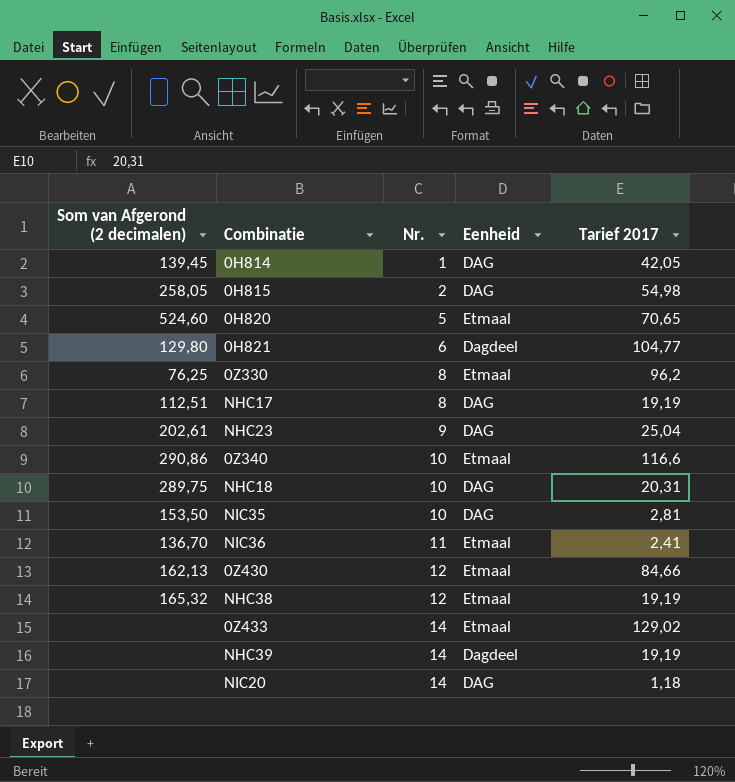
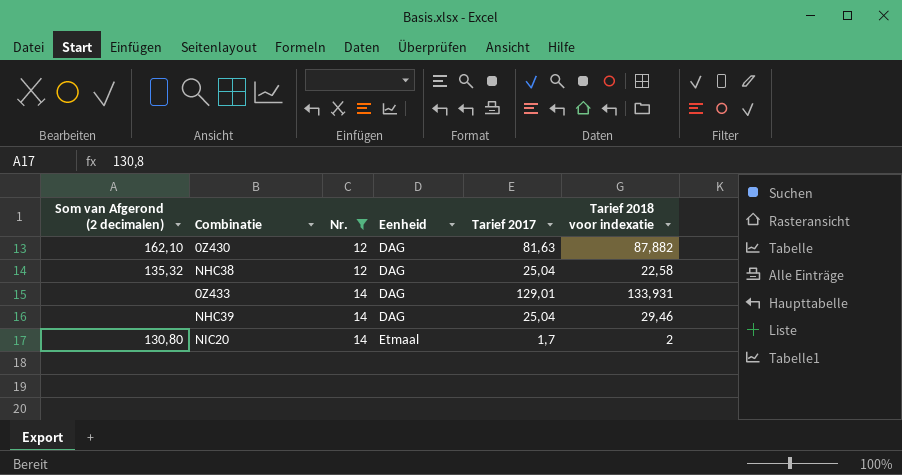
filter: none -> Nr. >= 12
column Tarief 2018 voor indexatie | position: none -> 6
0Z430 | Som van Afgerond (2 decimalen): 162,13 -> 162,10
0Z430 | Eenheid: Etmaal -> DAG
0Z430 | Tarief 2017: 84,66 -> 81,63
NHC38 | Som van Afgerond (2 decimalen): 165,32 -> 135,32
NHC38 | Eenheid: Etmaal -> DAG
NHC38 | Tarief 2017: 19,19 -> 25,04
0Z433 | Eenheid: Etmaal -> DAG
0Z433 | Tarief 2017: 129,02 -> 129,01
NHC39 | Eenheid: Dagdeel -> DAG
NHC39 | Tarief 2017: 19,19 -> 25,04
NIC20 | Som van Afgerond (2 decimalen): none -> 130,80
NIC20 | Eenheid: DAG -> Etmaal
NIC20 | Tarief 2017: 1,18 -> 1,7

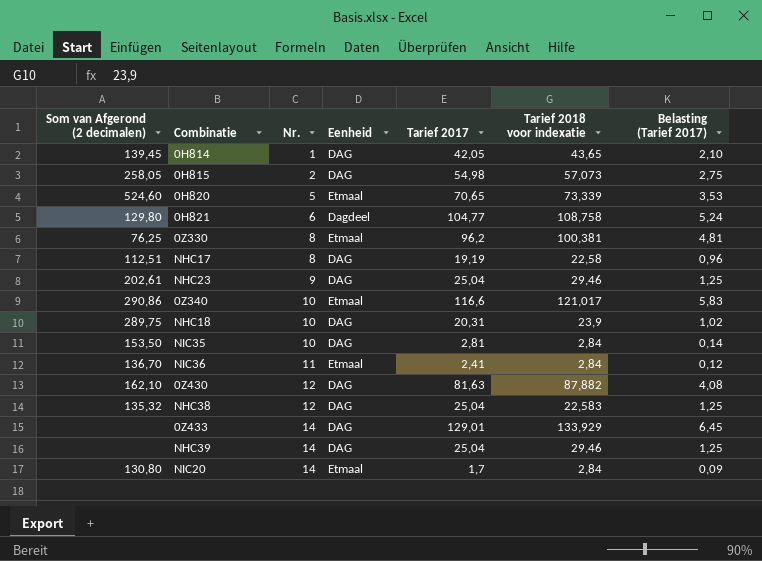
filter: Nr. >= 12 -> none
column Belasting (Tarief 2017) | formula: none -> [Tarief 2017] * 0,05
NHC38 | Tarief 2018 voor indexatie: 22,58 -> 22,583
0Z433 | Tarief 2018 voor indexatie: 133,931 -> 133,929
NIC20 | Tarief 2018 voor indexatie: 2 -> 2,84

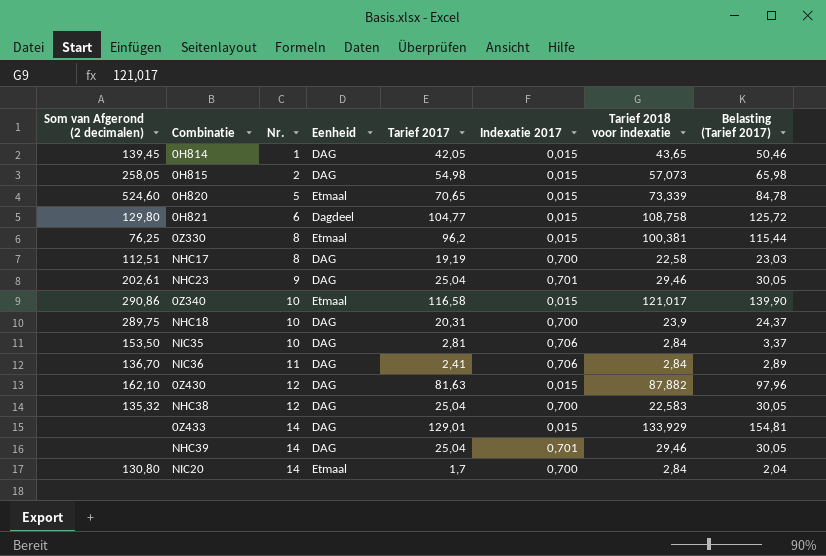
column Indexatie 2017 | position: none -> 6
column Belasting (Tarief 2017) | formula: [Tarief 2017] * 0,05 -> [Tarief 2017] * 1,2
0Z340 | Tarief 2017: 116,6 -> 116,58
NIC36 | Eenheid: Etmaal -> DAG

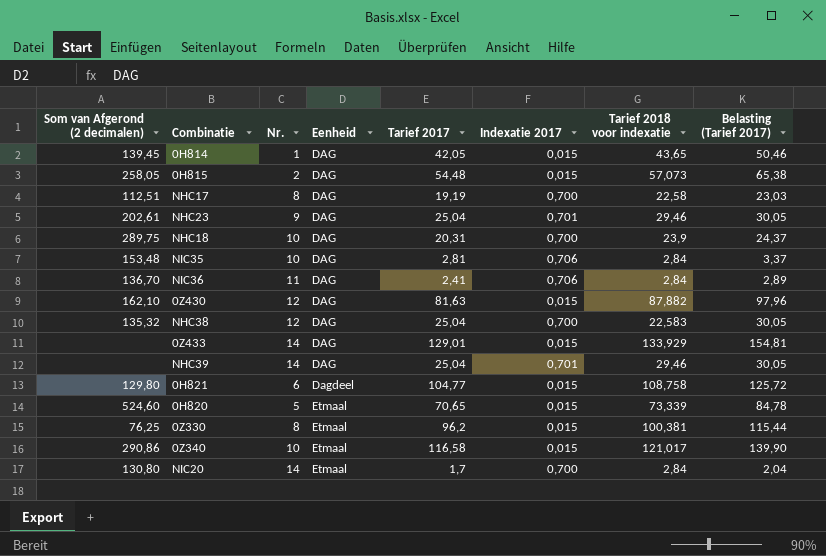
row order: Nr. ascending -> Eenheid ascending
0H815 | Tarief 2017: 54,98 -> 54,48
0H815 | Belasting (Tarief 2017): 65,98 -> 65,38
NIC35 | Som van Afgerond (2 decimalen): 153,50 -> 153,48

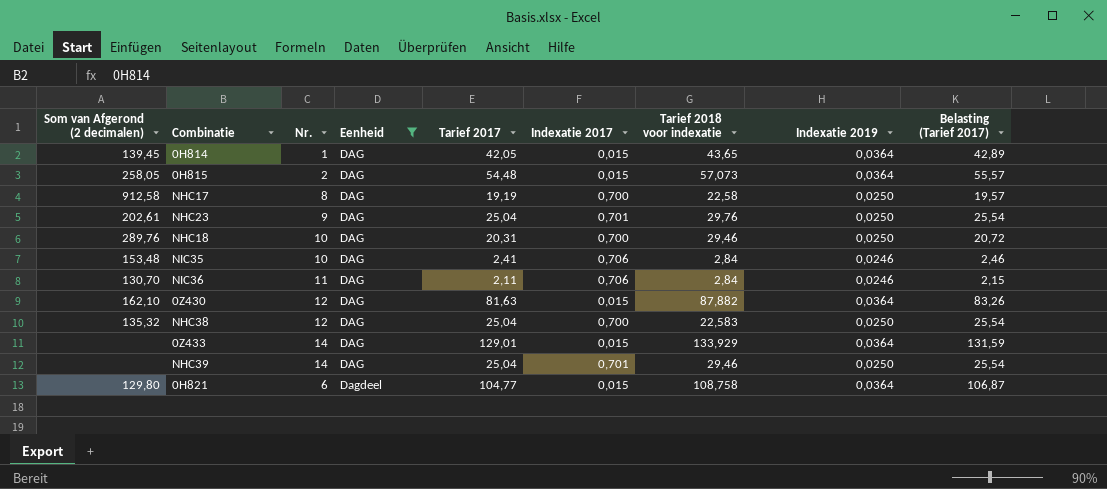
filter: none -> Eenheid != Etmaal
column Indexatie 2019 | position: none -> 8
column Belasting (Tarief 2017) | formula: [Tarief 2017] * 1,2 -> [Tarief 2017] * 1,02
NHC17 | Som van Afgerond (2 decimalen): 112,51 -> 912,58
NHC23 | Tarief 2018 voor indexatie: 29,46 -> 29,76
NHC18 | Som van Afgerond (2 decimalen): 289,75 -> 289,76
NHC18 | Tarief 2018 voor indexatie: 23,9 -> 29,46
NIC35 | Tarief 2017: 2,81 -> 2,41
NIC36 | Som van Afgerond (2 decimalen): 136,70 -> 130,70
NIC36 | Tarief 2017: 2,41 -> 2,11

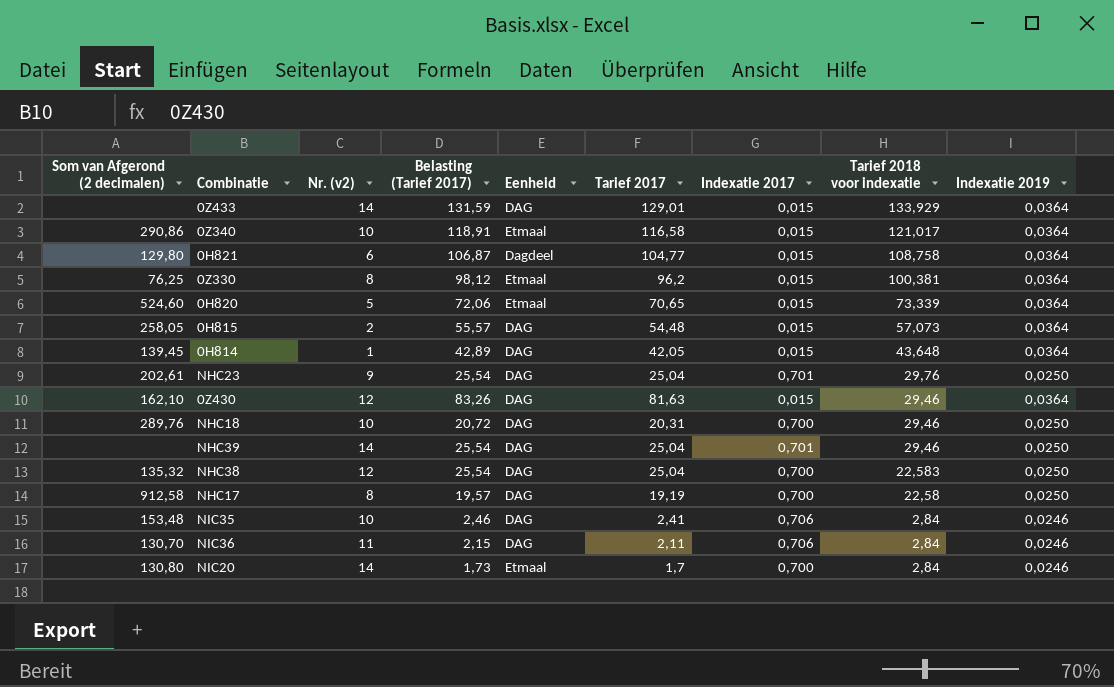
filter: Eenheid != Etmaal -> none
row order: Eenheid ascending -> Tarief 2018 voor indexatie descending
column name: Nr. -> Nr. (v2)
column Belasting (Tarief 2017) | position: 9 -> 4
0H814 | Tarief 2018 voor indexatie: 43,65 -> 43,648
0Z430 | Tarief 2018 voor indexatie: 87,882 -> 29,46

